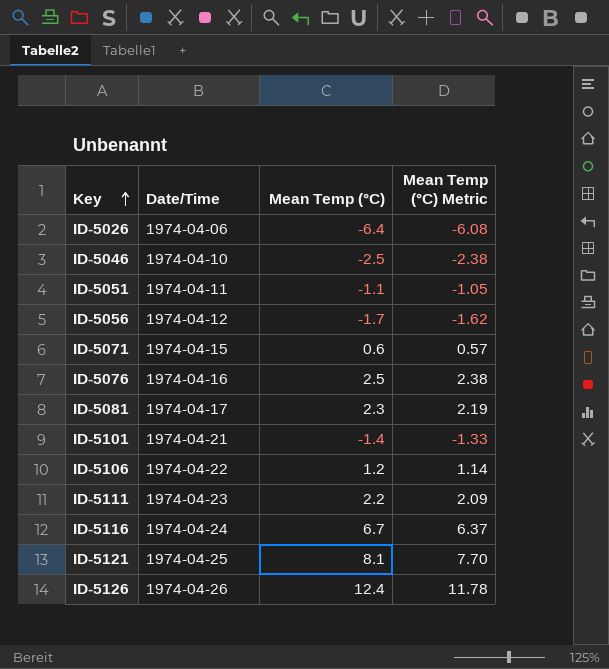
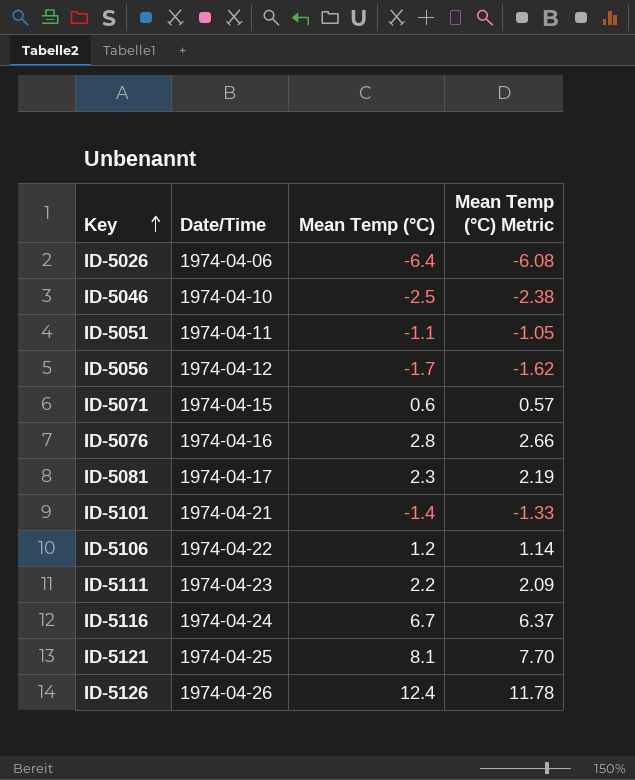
ID-5076 | Mean Temp (°C): 2.5 -> 2.8
ID-5076 | Mean Temp (°C) Metric: 2.38 -> 2.66

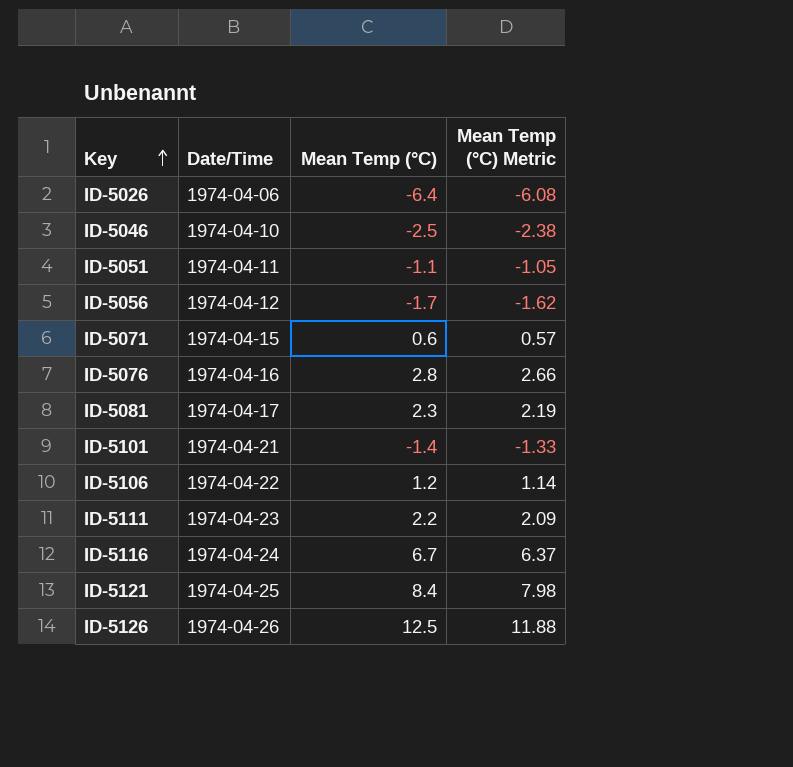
ID-5121 | Mean Temp (°C): 8.1 -> 8.4
ID-5121 | Mean Temp (°C) Metric: 7.70 -> 7.98
ID-5126 | Mean Temp (°C): 12.4 -> 12.5
ID-5126 | Mean Temp (°C) Metric: 11.78 -> 11.88

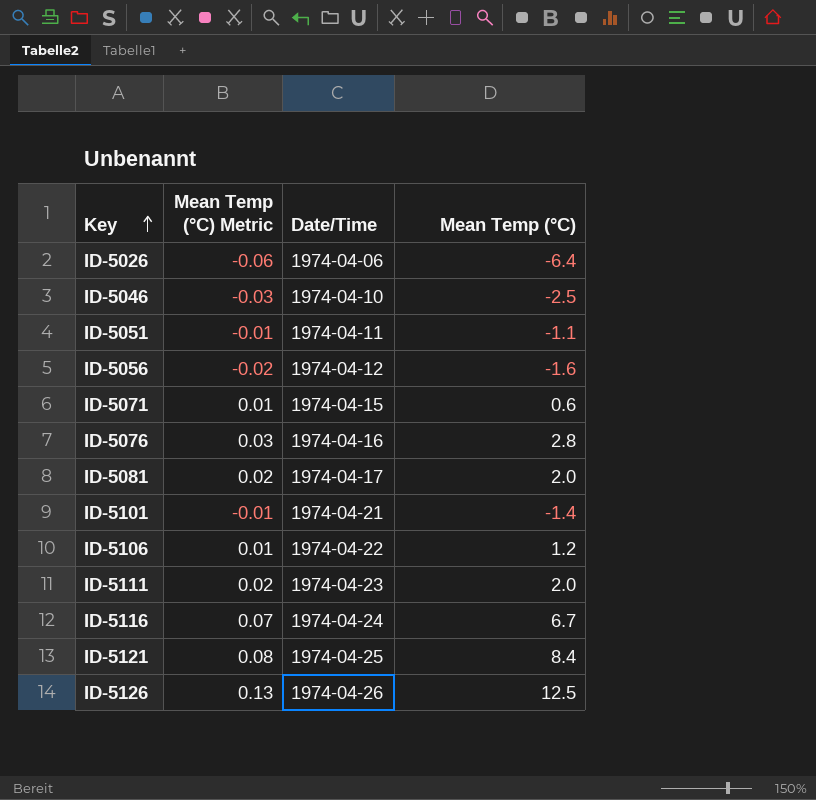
column Mean Temp (°C) Metric | formula: [Mean Temp (°C)] * 0.95 -> [Mean Temp (°C)] * 0.01
column Mean Temp (°C) Metric | position: 4 -> 2
ID-5056 | Mean Temp (°C): -1.7 -> -1.6
ID-5081 | Mean Temp (°C): 2.3 -> 2.0
ID-5111 | Mean Temp (°C): 2.2 -> 2.0

